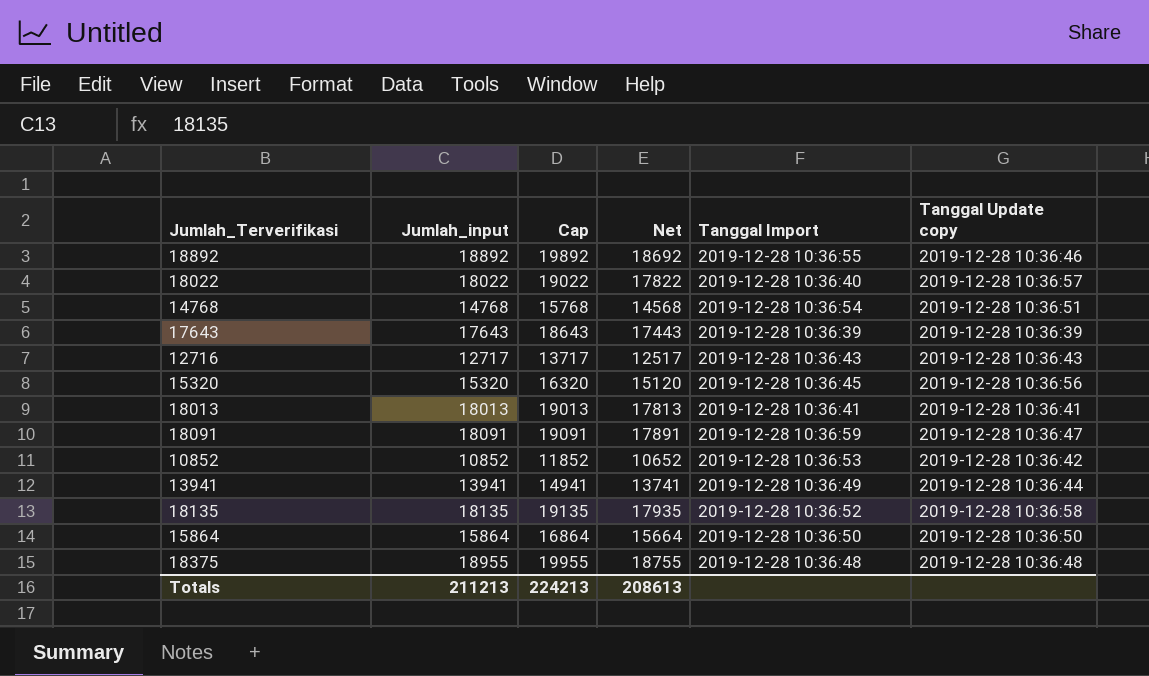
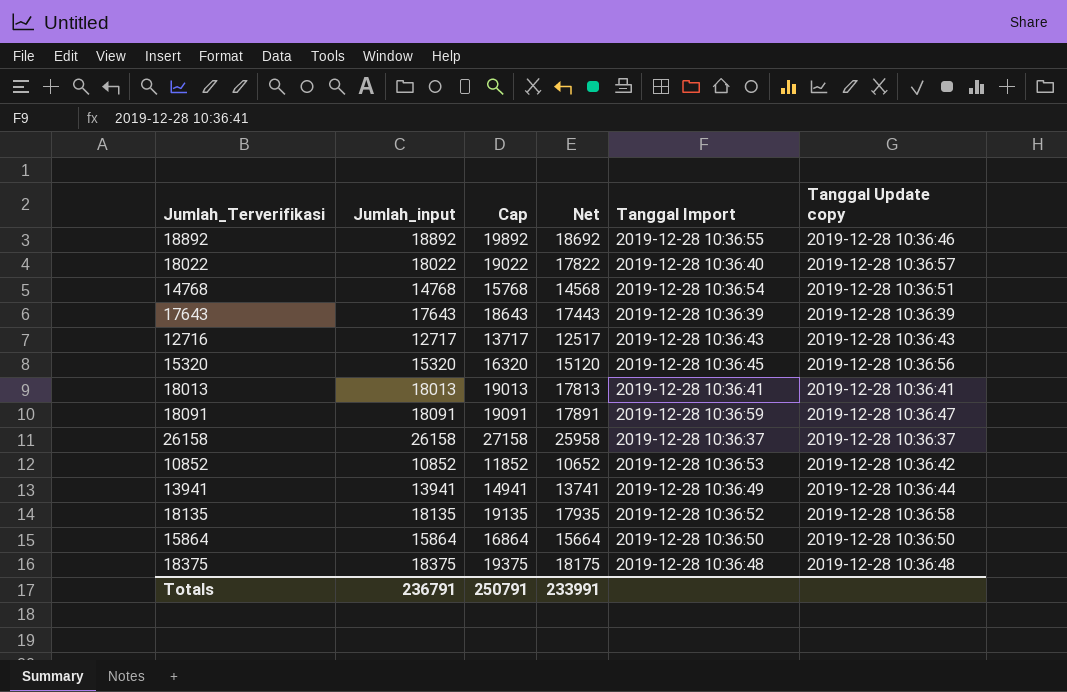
row 26158: none -> 26158 | 27158 | 25958 | 2019-12-28 10:36:37 | 2019-12-28 10:36:37
18375 | Jumlah_input: 18955 -> 18375
18375 | Cap: 19955 -> 19375
18375 | Net: 18755 -> 18175
Totals | Jumlah_input: 211213 -> 236791
Totals | Cap: 224213 -> 250791
Totals | Net: 208613 -> 233991

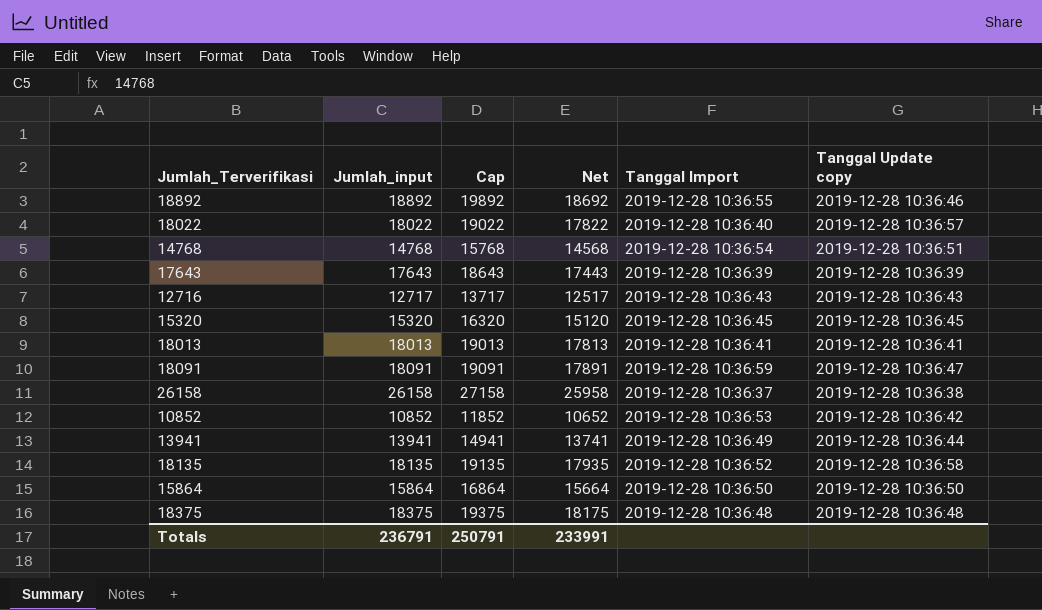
15320 | Tanggal Update copy: 2019-12-28 10:36:56 -> 2019-12-28 10:36:45
26158 | Tanggal Update copy: 2019-12-28 10:36:37 -> 2019-12-28 10:36:38

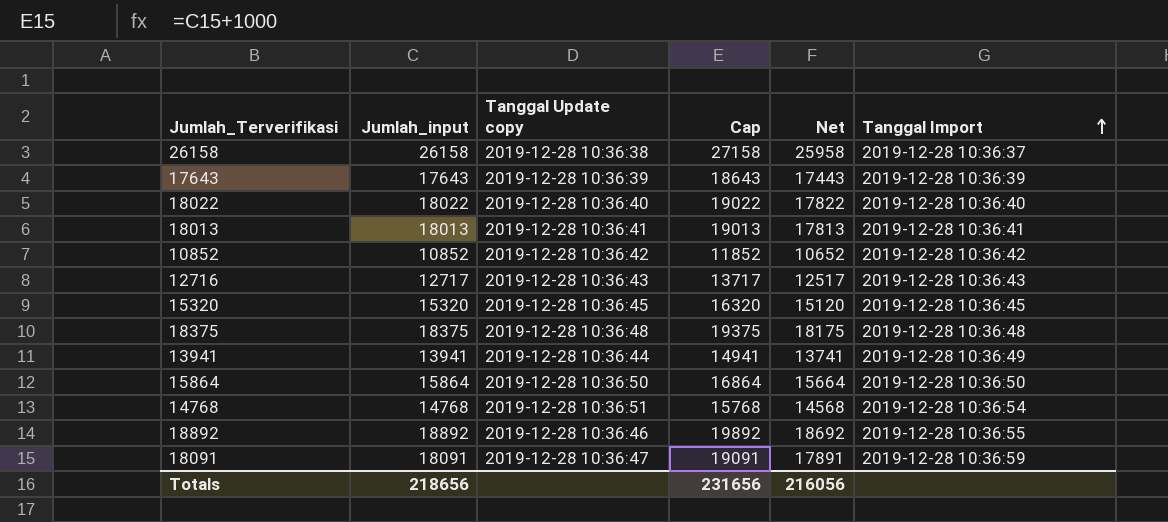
row order: none -> Tanggal Import ascending
column Tanggal Update copy | position: 6 -> 3
row 18135: 18135 | 19135 | 17935 | 2019-12-28 10:36:52 | 2019-12-28 10:36:58 -> none
18022 | Tanggal Update copy: 2019-12-28 10:36:57 -> 2019-12-28 10:36:40
10852 | Tanggal Import: 2019-12-28 10:36:53 -> 2019-12-28 10:36:42
Totals | Jumlah_input: 236791 -> 218656
Totals | Cap: 250791 -> 231656
Totals | Net: 233991 -> 216056

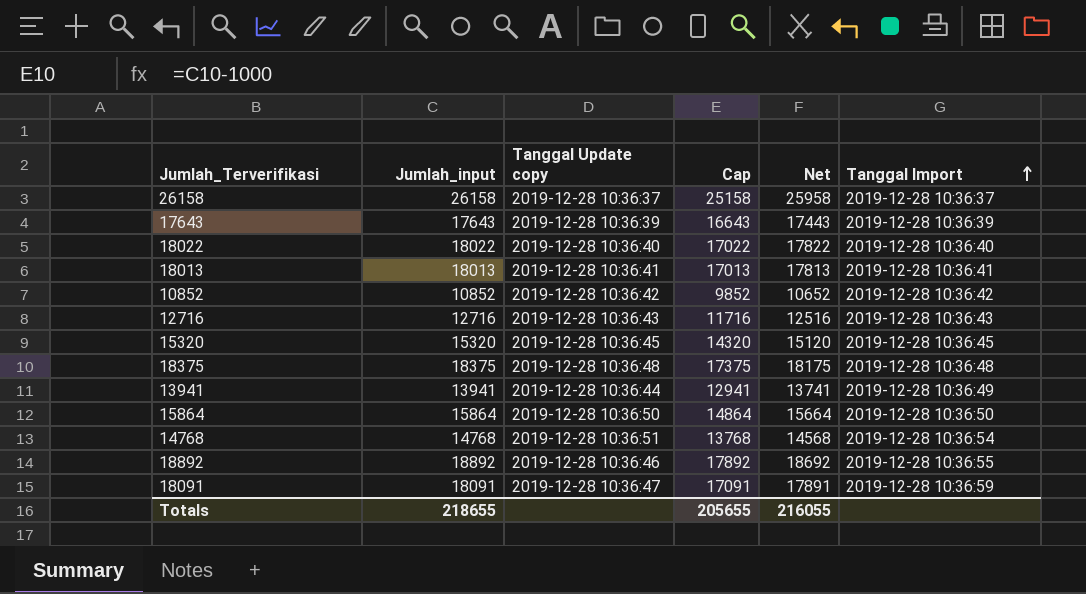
column Cap | formula: [Jumlah_input] + 1000 -> [Jumlah_input] - 1000
26158 | Tanggal Update copy: 2019-12-28 10:36:38 -> 2019-12-28 10:36:37
12716 | Jumlah_input: 12717 -> 12716
12716 | Net: 12517 -> 12516
Totals | Jumlah_input: 218656 -> 218655
Totals | Cap: 231656 -> 205655
Totals | Net: 216056 -> 216055

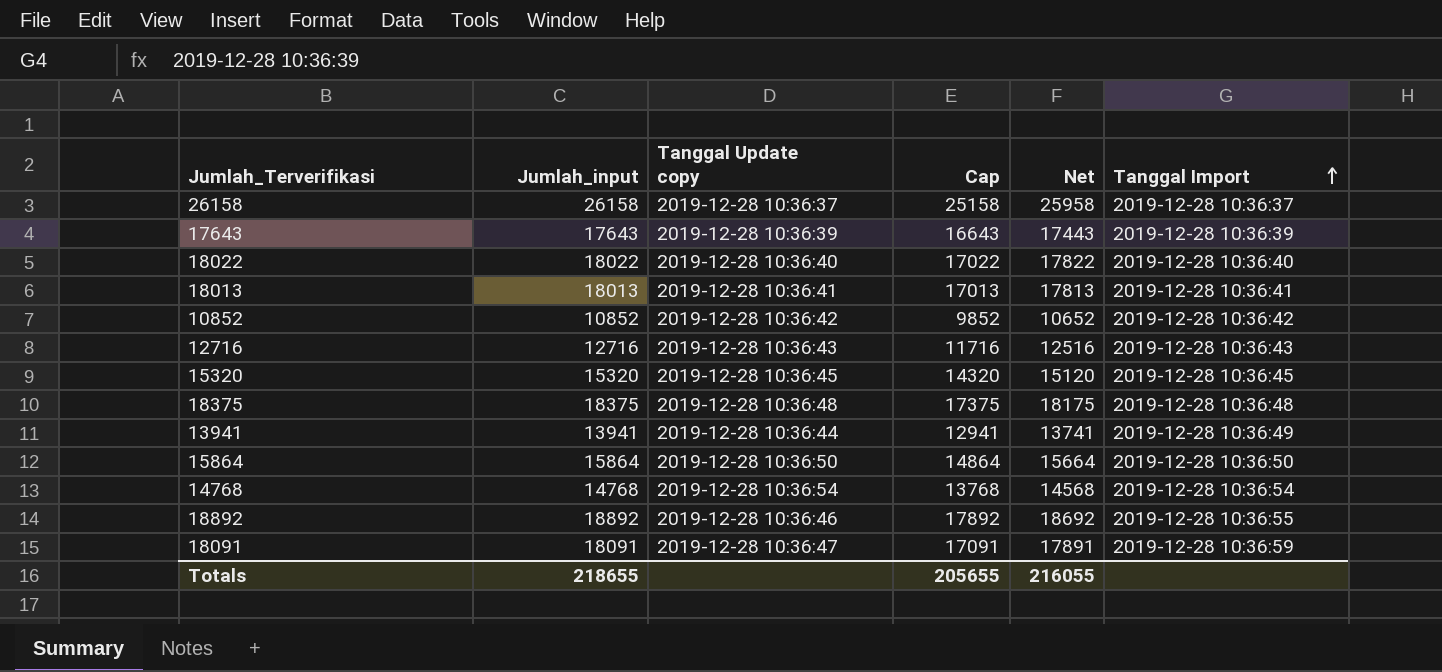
14768 | Tanggal Update copy: 2019-12-28 10:36:51 -> 2019-12-28 10:36:54

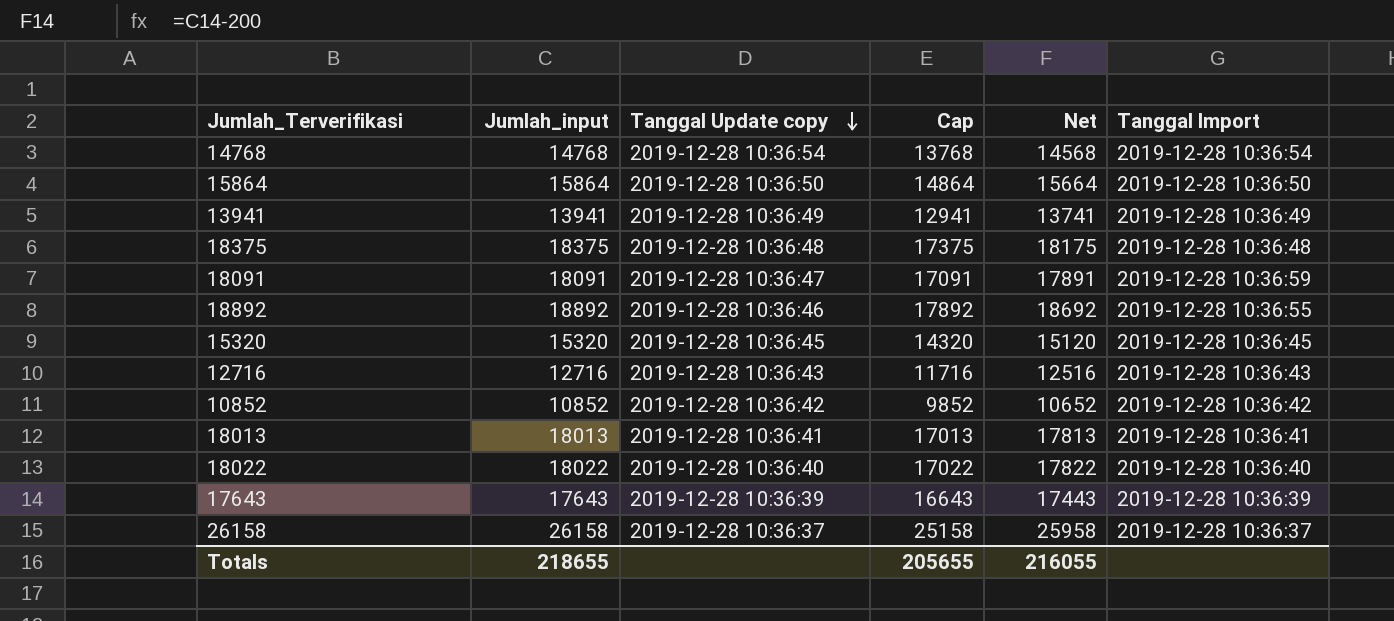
row order: Tanggal Import ascending -> Tanggal Update copy descending
13941 | Tanggal Update copy: 2019-12-28 10:36:44 -> 2019-12-28 10:36:49

